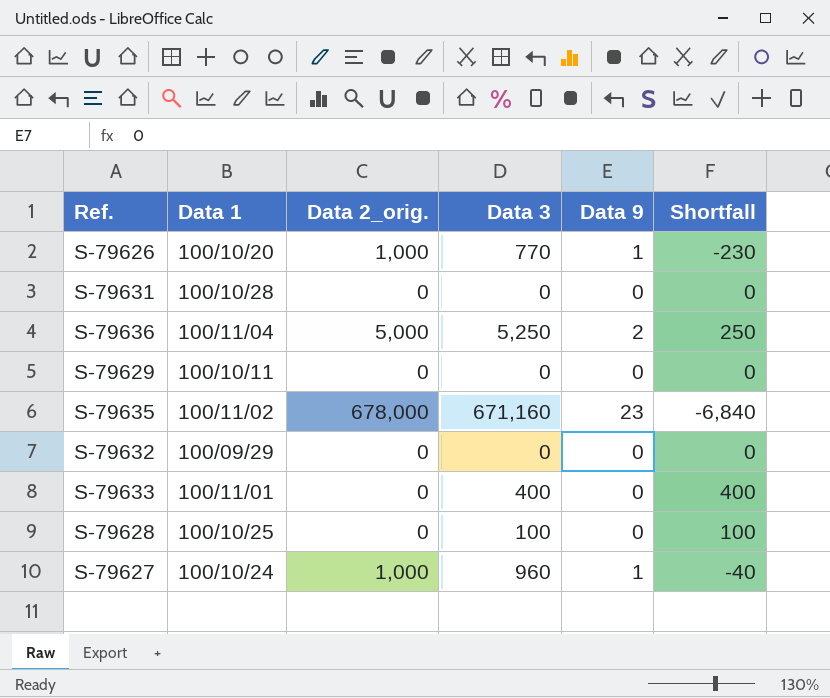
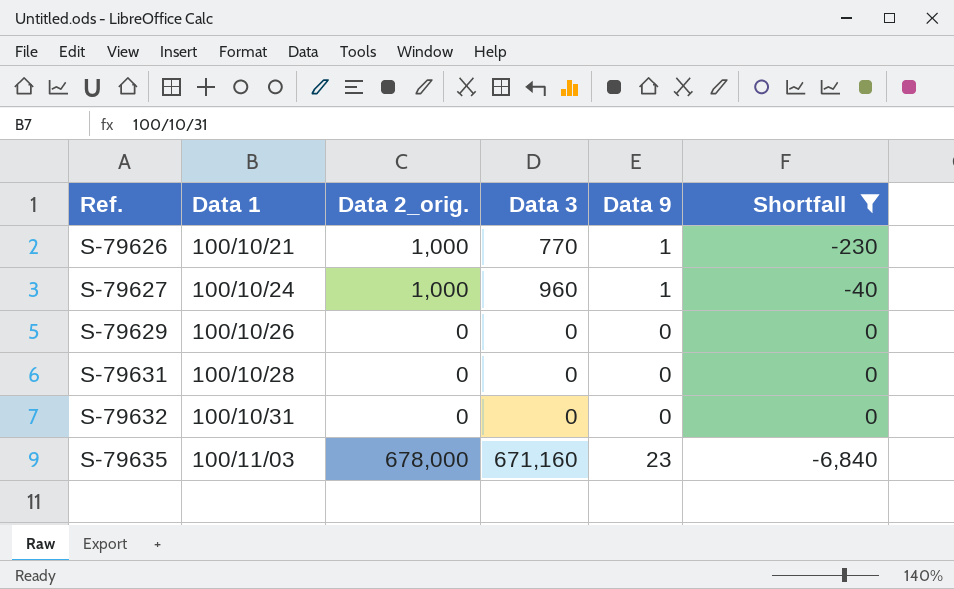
filter: none -> Shortfall <= 0
row order: none -> Ref. ascending
S-79626 | Data 1: 100/10/20 -> 100/10/21
S-79629 | Data 1: 100/10/11 -> 100/10/26
S-79632 | Data 1: 100/09/29 -> 100/10/31
S-79635 | Data 1: 100/11/02 -> 100/11/03

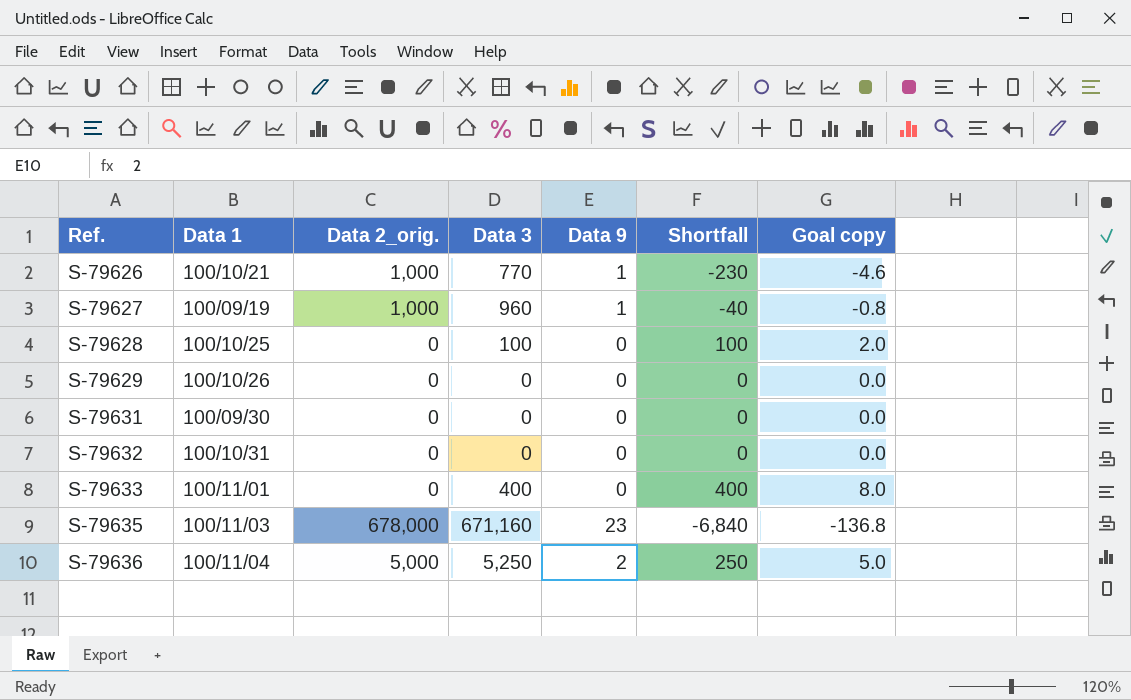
filter: Shortfall <= 0 -> none
column Goal copy | formula: none -> [Shortfall] * 0.02
S-79627 | Data 1: 100/10/24 -> 100/09/19
S-79631 | Data 1: 100/10/28 -> 100/09/30

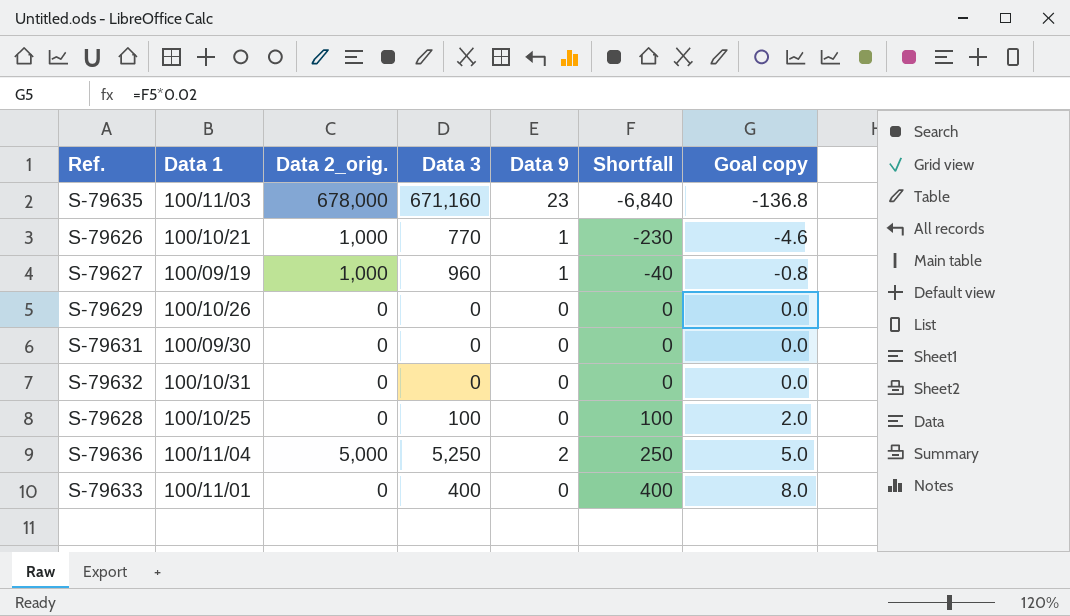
row order: Ref. ascending -> Shortfall ascending

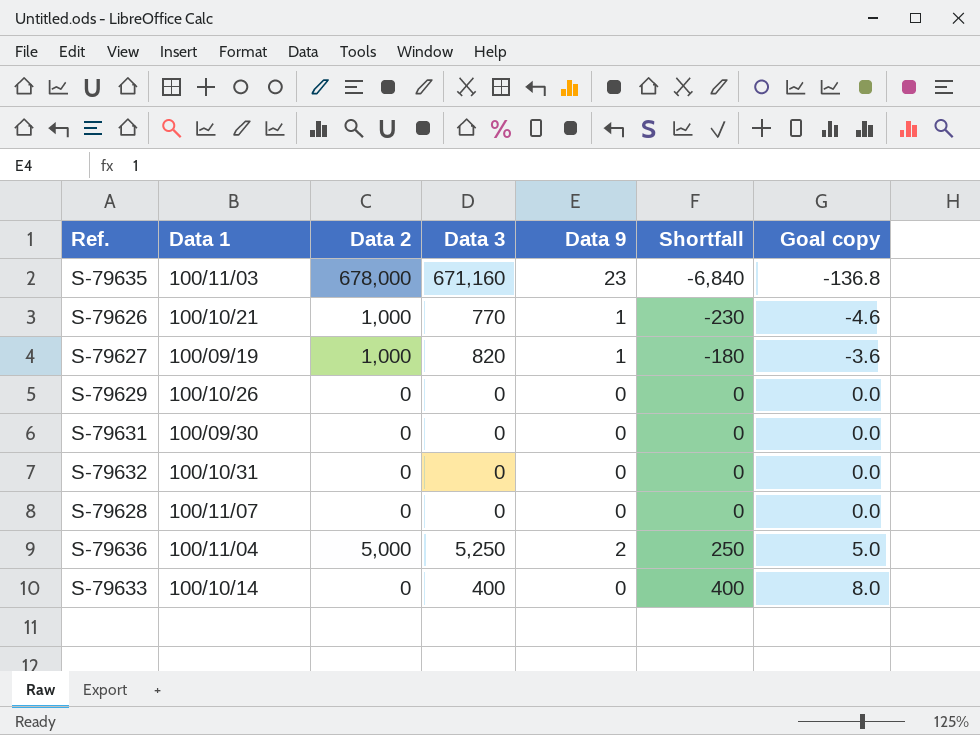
column name: Data 2_orig. -> Data 2
S-79627 | Data 3: 960 -> 820
S-79627 | Shortfall: -40 -> -180
S-79627 | Goal copy: -0.8 -> -3.6
S-79628 | Data 1: 100/10/25 -> 100/11/07
S-79628 | Data 3: 100 -> 0
S-79628 | Shortfall: 100 -> 0
S-79628 | Goal copy: 2.0 -> 0.0
S-79633 | Data 1: 100/11/01 -> 100/10/14

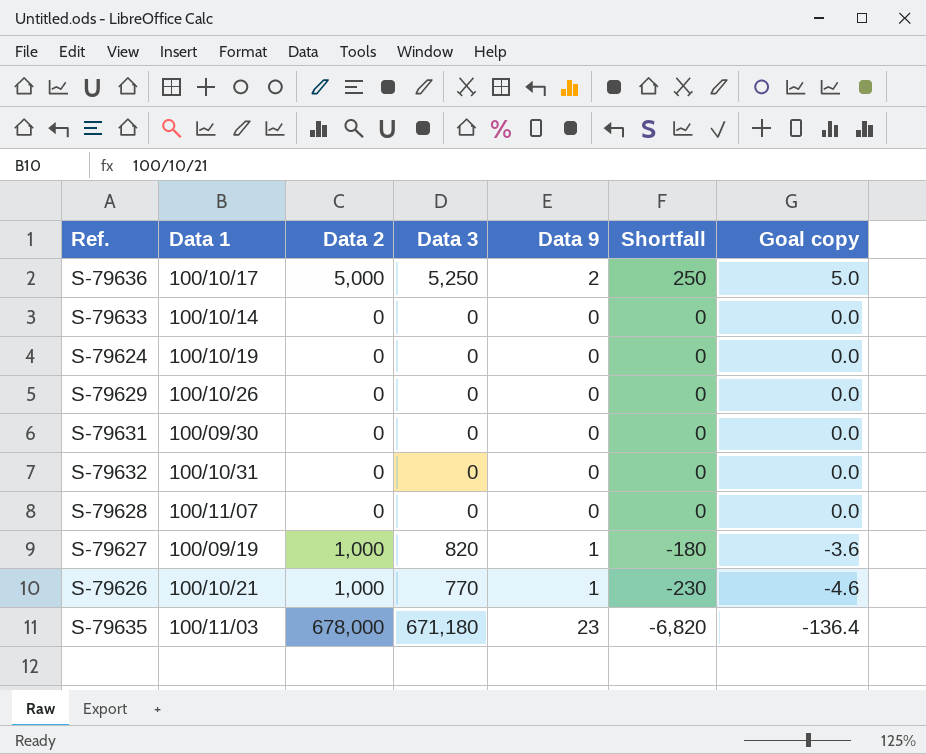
row order: Shortfall ascending -> Shortfall descending
S-79636 | Data 1: 100/11/04 -> 100/10/17
S-79633 | Data 3: 400 -> 0
S-79633 | Shortfall: 400 -> 0
S-79633 | Goal copy: 8.0 -> 0.0
row S-79624: none -> 100/10/19 | 0 | 0 | 0 | 0 | 0.0
S-79635 | Data 3: 671,160 -> 671,180
S-79635 | Shortfall: -6,840 -> -6,820
S-79635 | Goal copy: -136.8 -> -136.4

